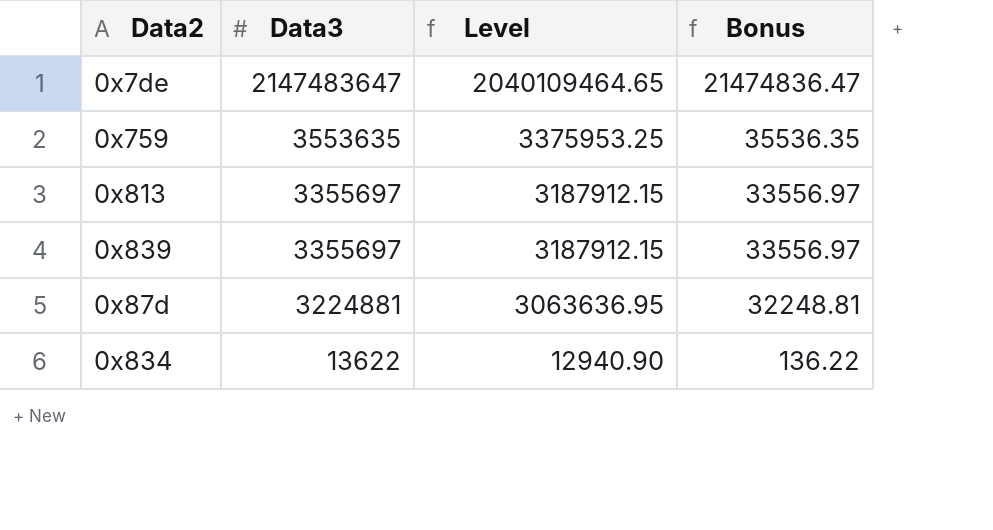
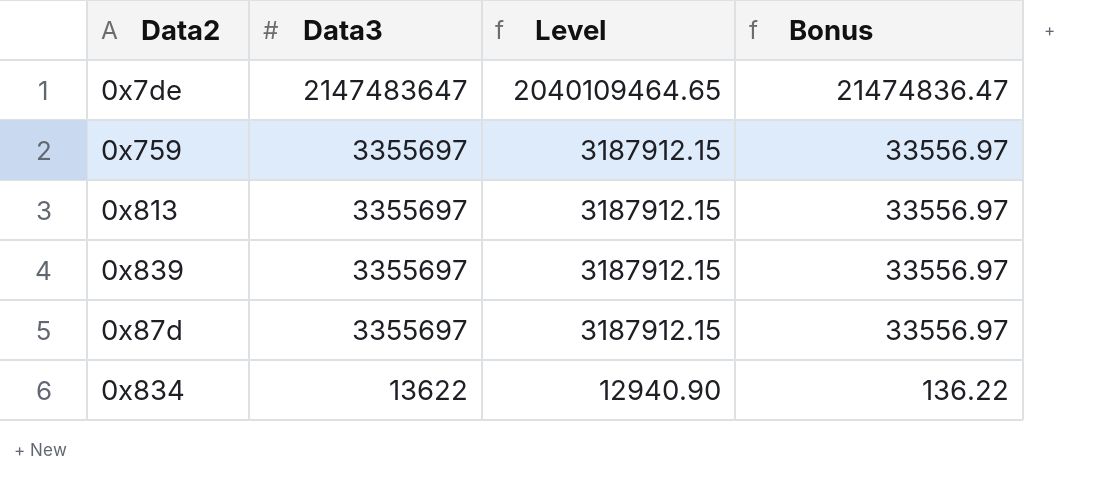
0x759 | Data3: 3553635 -> 3355697
0x759 | Level: 3375953.25 -> 3187912.15
0x759 | Bonus: 35536.35 -> 33556.97
0x87d | Data3: 3224881 -> 3355697
0x87d | Level: 3063636.95 -> 3187912.15
0x87d | Bonus: 32248.81 -> 33556.97

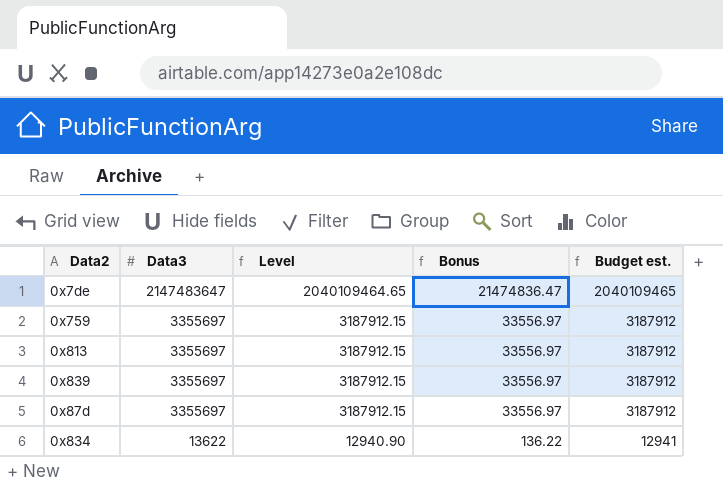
column Budget est. | formula: none -> [Data3] * 0.95

